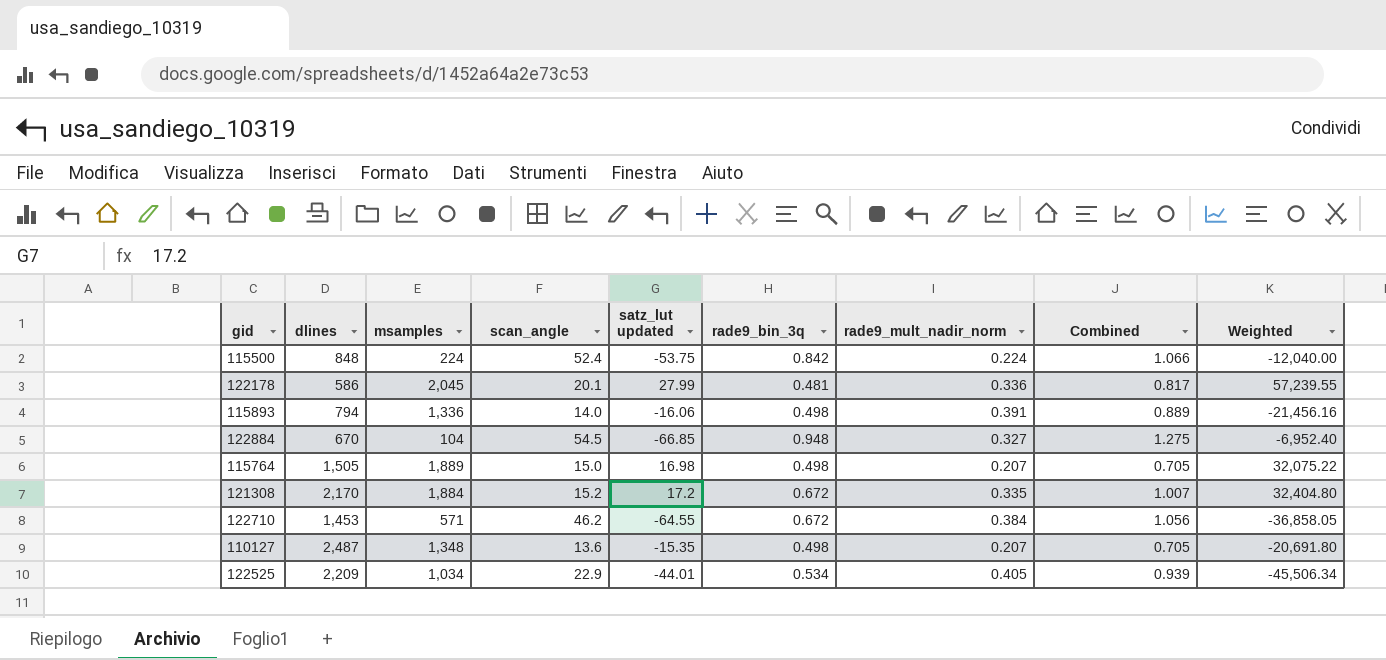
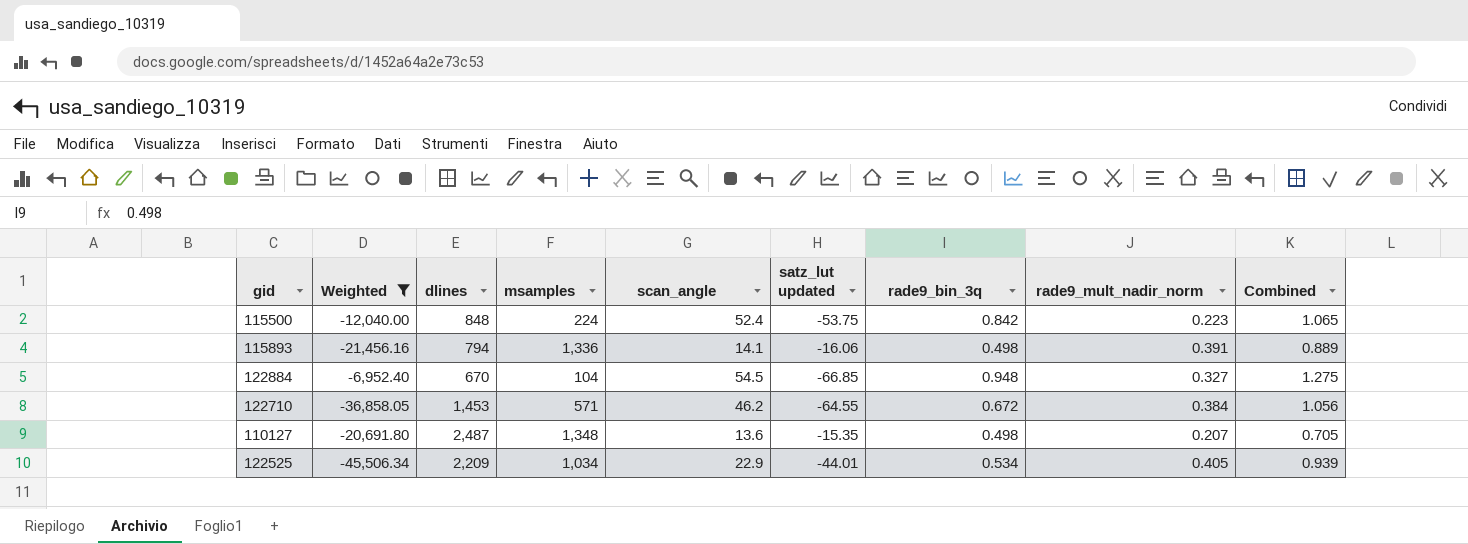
filter: none -> Weighted <= -6,952.40
column Weighted | position: 9 -> 2
115500 | rade9_mult_nadir_norm: 0.224 -> 0.223
115500 | Combined: 1.066 -> 1.065
115893 | scan_angle: 14.0 -> 14.1

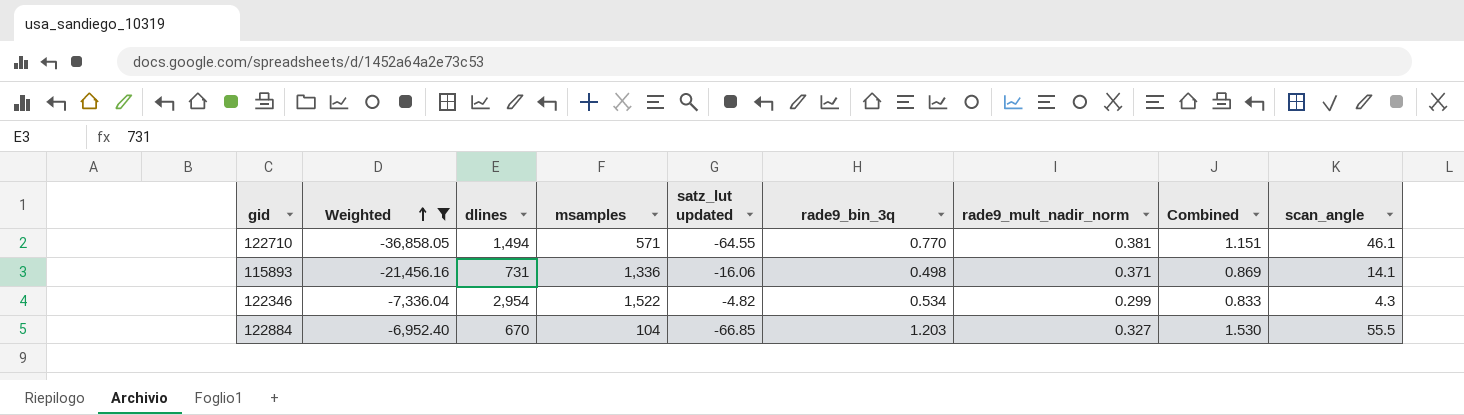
row order: none -> Weighted ascending
column scan_angle | position: 5 -> 9
row 115500: -12,040.00 | 848 | 224 | 52.4 | -53.75 | 0.842 | 0.223 | 1.065 -> none
row 110127: -20,691.80 | 2,487 | 1,348 | 13.6 | -15.35 | 0.498 | 0.207 | 0.705 -> none
row 122525: -45,506.34 | 2,209 | 1,034 | 22.9 | -44.01 | 0.534 | 0.405 | 0.939 -> none
122710 | dlines: 1,453 -> 1,494
122710 | rade9_bin_3q: 0.672 -> 0.770
122710 | rade9_mult_nadir_norm: 0.384 -> 0.381
122710 | Combined: 1.056 -> 1.151
122710 | scan_angle: 46.2 -> 46.1
115893 | dlines: 794 -> 731
115893 | rade9_mult_nadir_norm: 0.391 -> 0.371
115893 | Combined: 0.889 -> 0.869
row 122346: none -> -7,336.04 | 2,954 | 1,522 | -4.82 | 0.534 | 0.299 | 0.833 | 4.3
122884 | rade9_bin_3q: 0.948 -> 1.203
122884 | Combined: 1.275 -> 1.530
122884 | scan_angle: 54.5 -> 55.5

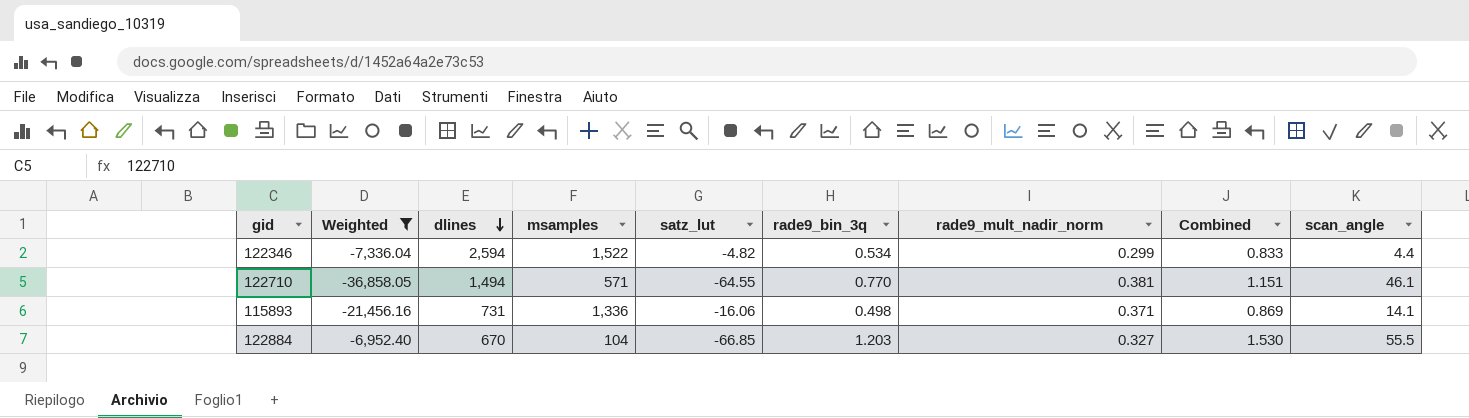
row order: Weighted ascending -> dlines descending
column name: satz_lut updated -> satz_lut
122346 | dlines: 2,954 -> 2,594
122346 | scan_angle: 4.3 -> 4.4

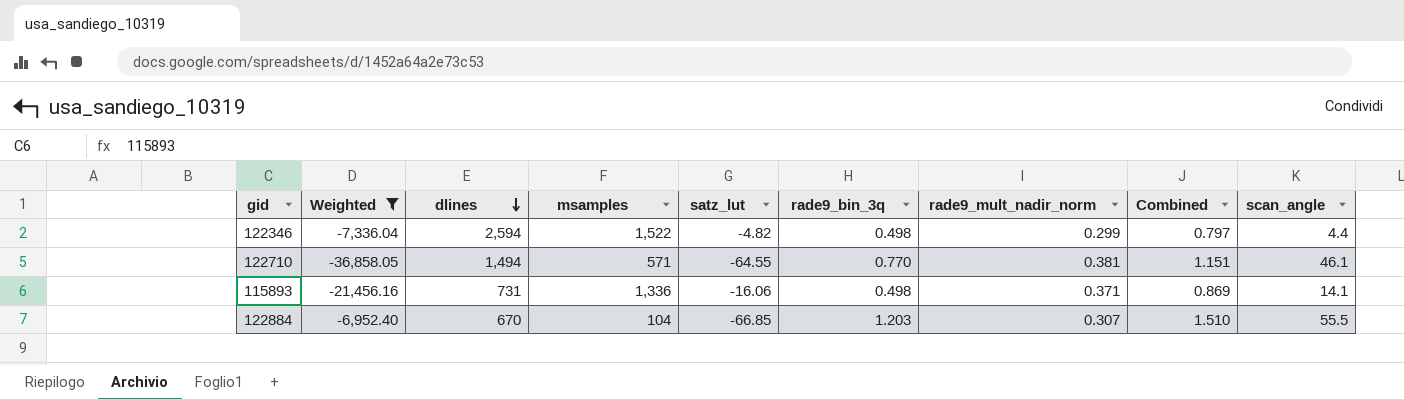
122346 | rade9_bin_3q: 0.534 -> 0.498
122346 | Combined: 0.833 -> 0.797
122884 | rade9_mult_nadir_norm: 0.327 -> 0.307
122884 | Combined: 1.530 -> 1.510

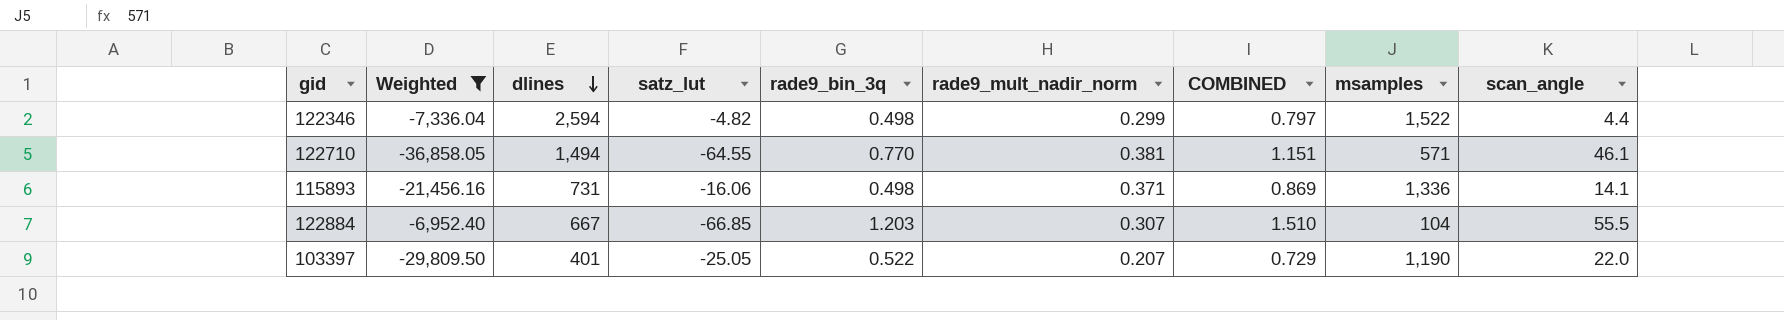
column name: Combined -> COMBINED
column msamples | position: 4 -> 8
122884 | dlines: 670 -> 667
row 103397: none -> -29,809.50 | 401 | -25.05 | 0.522 | 0.207 | 0.729 | 1,190 | 22.0

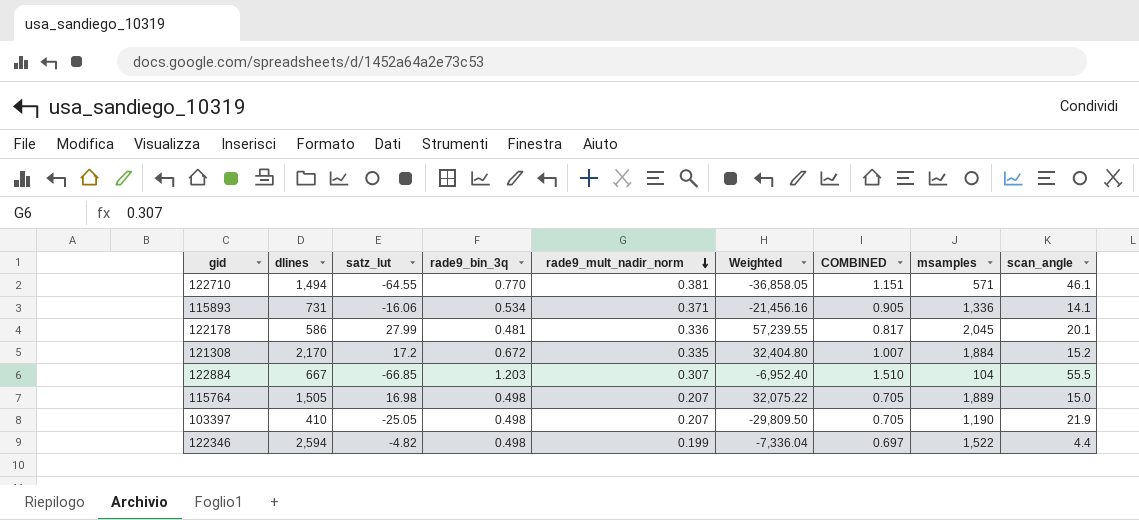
filter: Weighted <= -6,952.40 -> none
row order: dlines descending -> rade9_mult_nadir_norm descending
column Weighted | position: 2 -> 6
115893 | rade9_bin_3q: 0.498 -> 0.534
115893 | COMBINED: 0.869 -> 0.905
103397 | dlines: 401 -> 410
103397 | rade9_bin_3q: 0.522 -> 0.498
103397 | COMBINED: 0.729 -> 0.705
103397 | scan_angle: 22.0 -> 21.9
122346 | rade9_mult_nadir_norm: 0.299 -> 0.199
122346 | COMBINED: 0.797 -> 0.697

